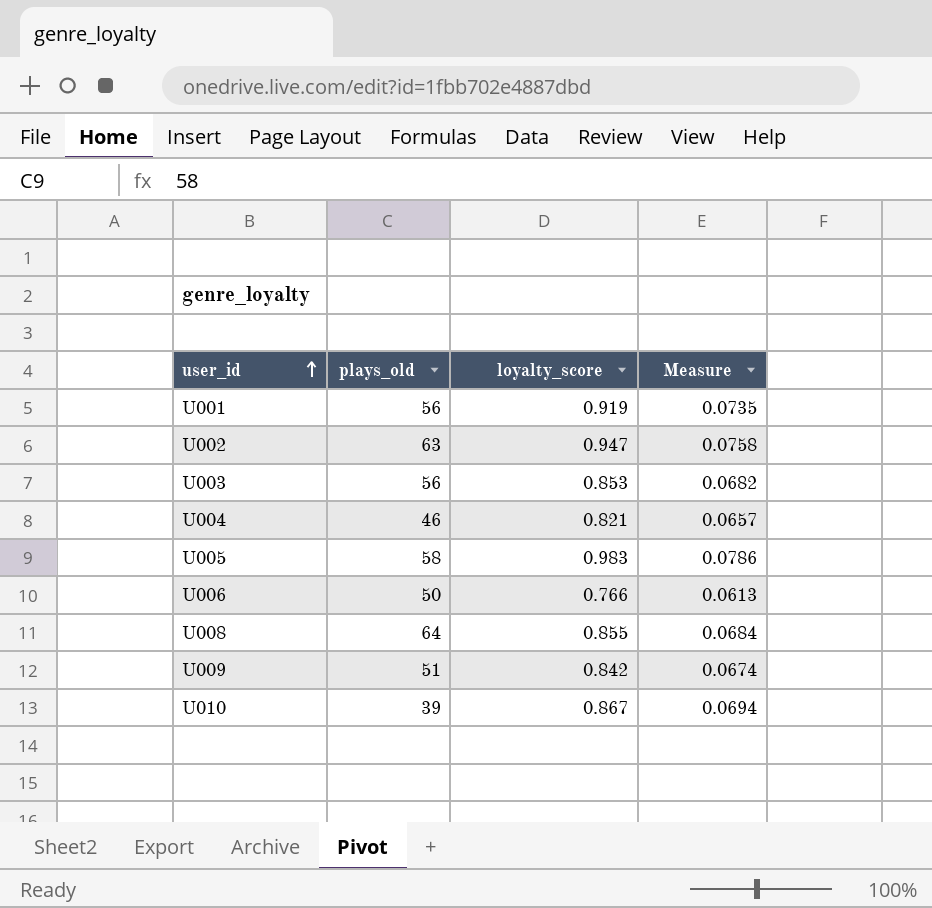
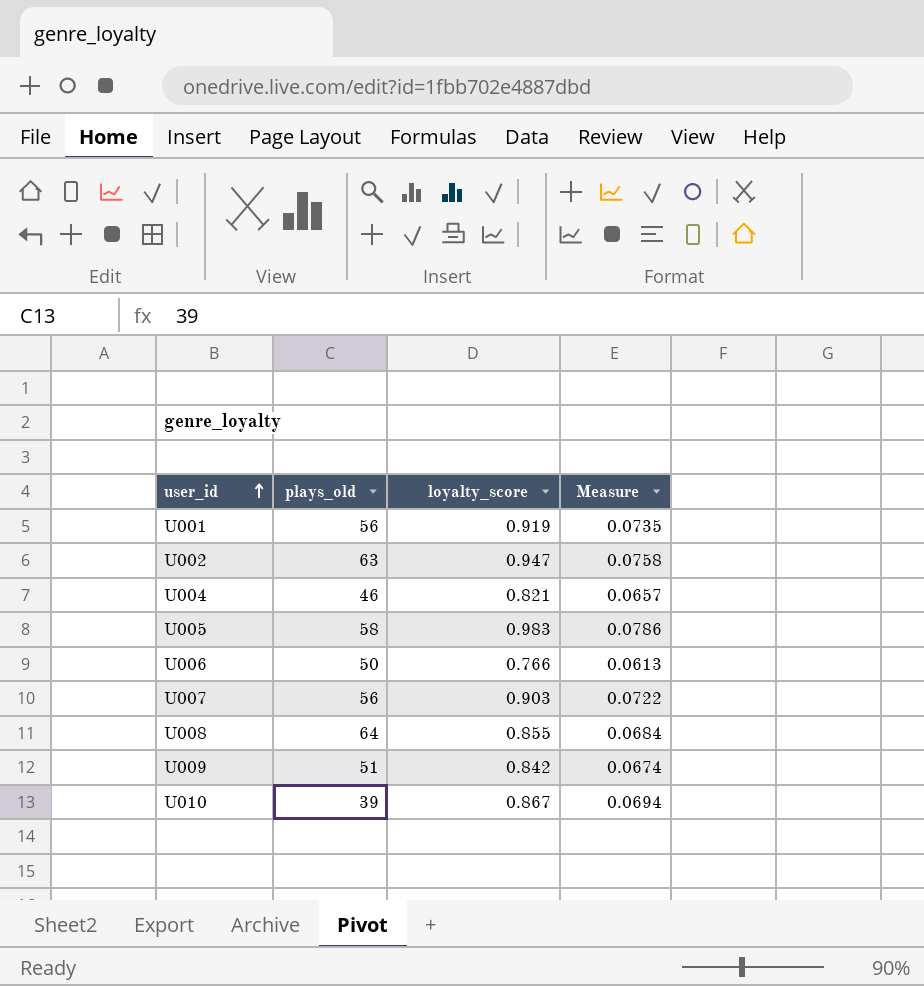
row U003: 56 | 0.853 | 0.0682 -> none
row U007: none -> 56 | 0.903 | 0.0722

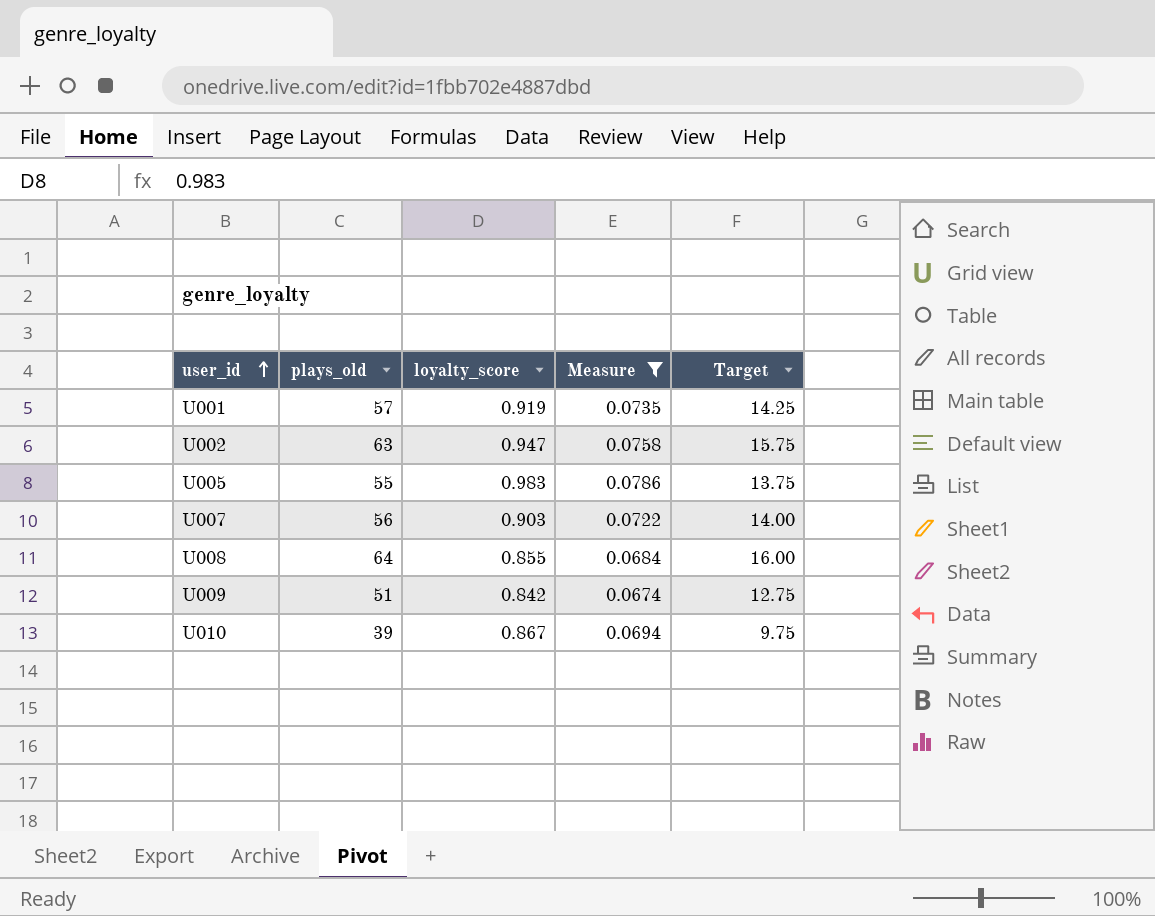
filter: none -> Measure >= 0.0674
column Target | formula: none -> [plays_old] * 0.25
U001 | plays_old: 56 -> 57
U005 | plays_old: 58 -> 55

